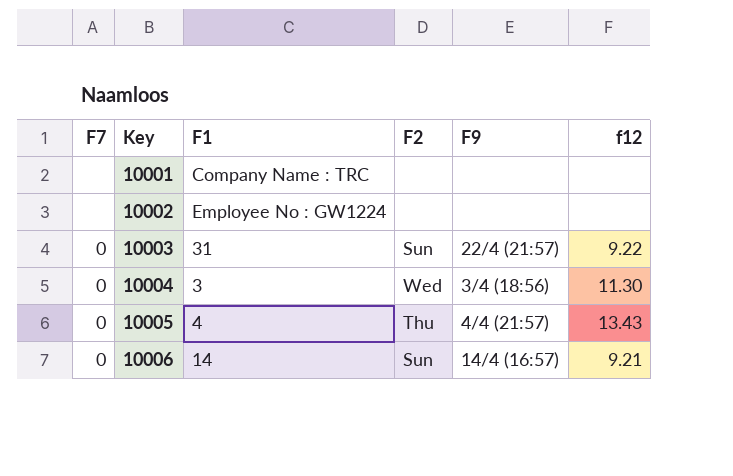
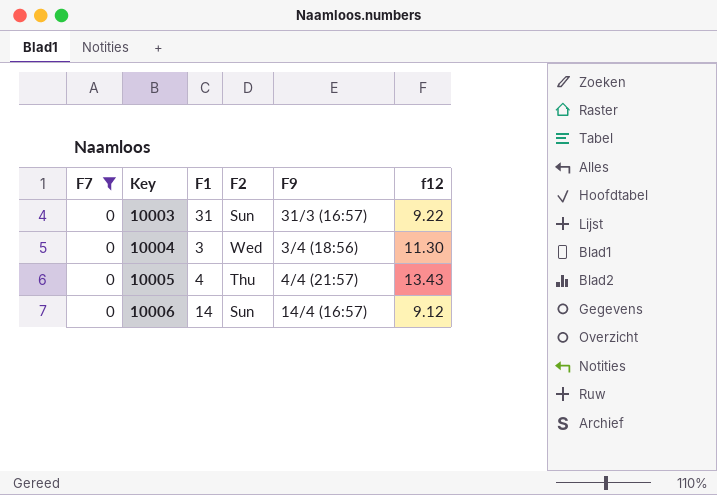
filter: none -> F7 = 0
10003 | F9: 22/4 (21:57) -> 31/3 (16:57)
10006 | f12: 9.21 -> 9.12

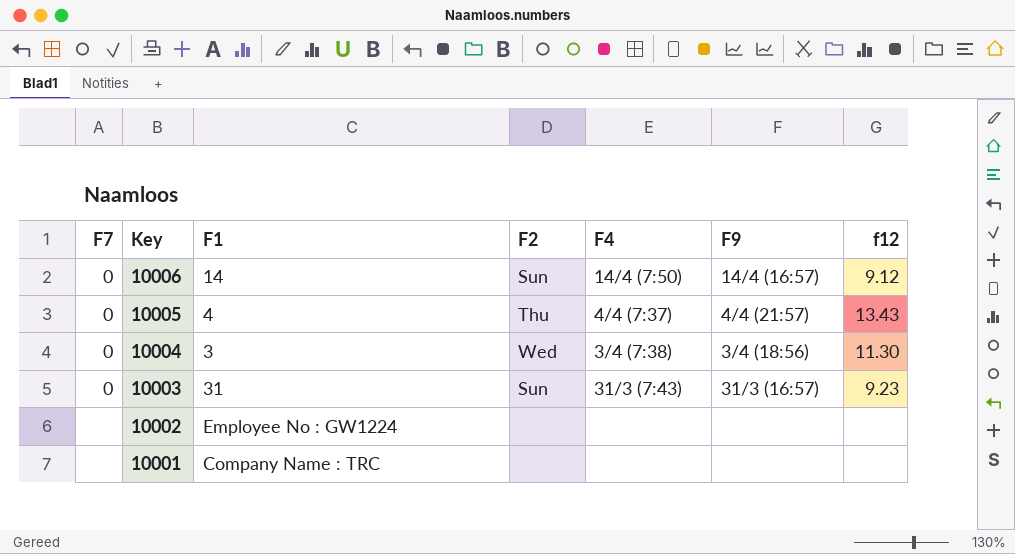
filter: F7 = 0 -> none
row order: Key ascending -> Key descending
column F4 | position: none -> 5
10003 | f12: 9.22 -> 9.23

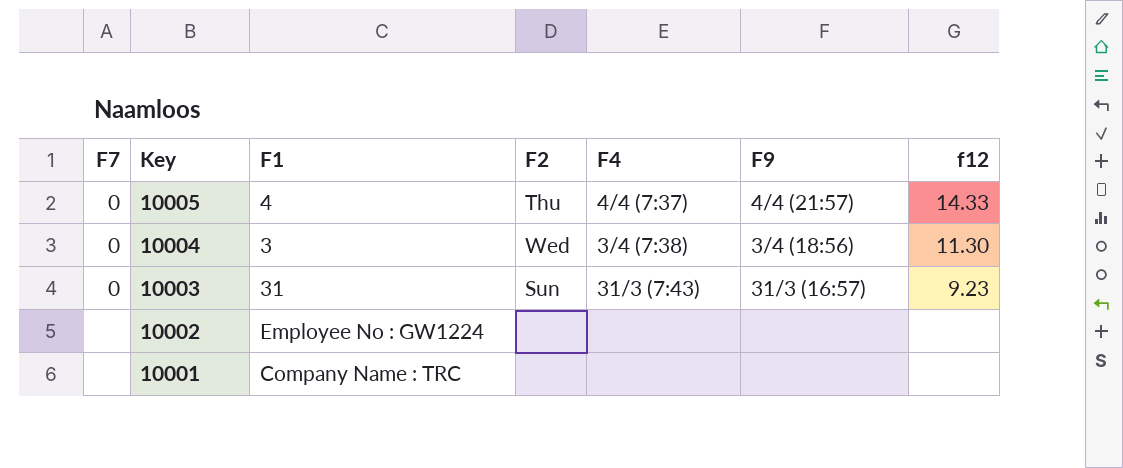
row 10006: 0 | 14 | Sun | 14/4 (7:50) | 14/4 (16:57) | 9.12 -> none
10005 | f12: 13.43 -> 14.33

